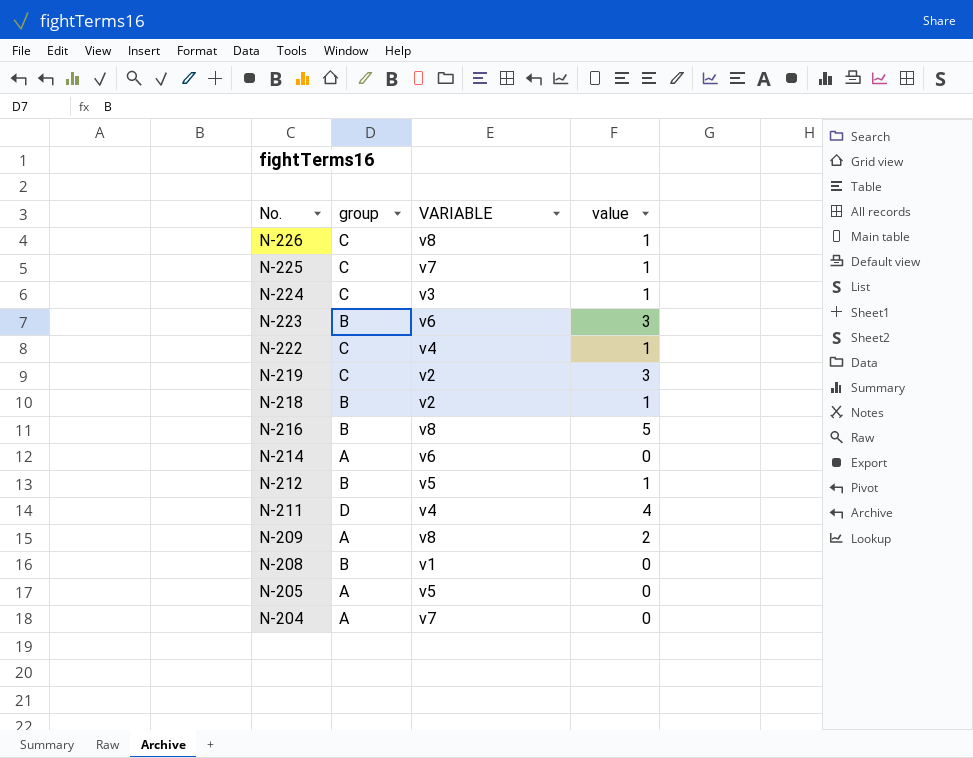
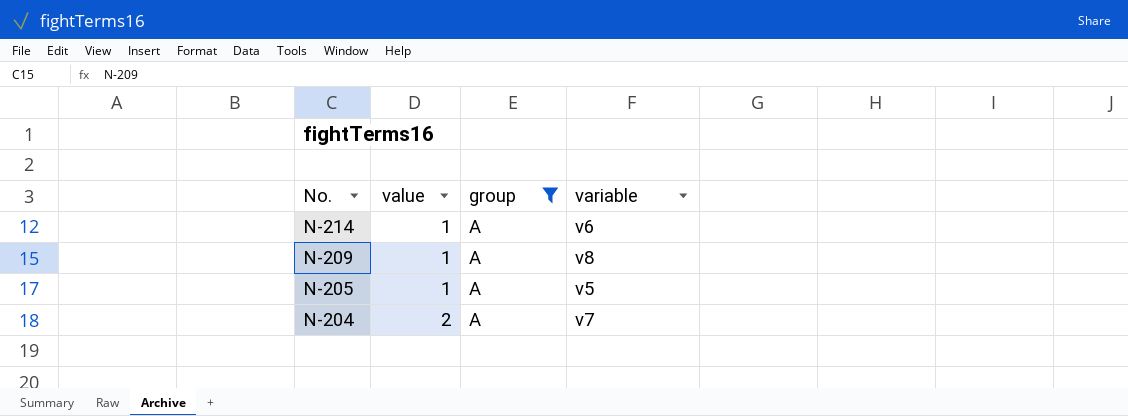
filter: none -> group = A
column value | position: 4 -> 2
column name: VARIABLE -> variable
N-214 | value: 0 -> 1
N-209 | value: 2 -> 1
N-205 | value: 0 -> 1
N-204 | value: 0 -> 2

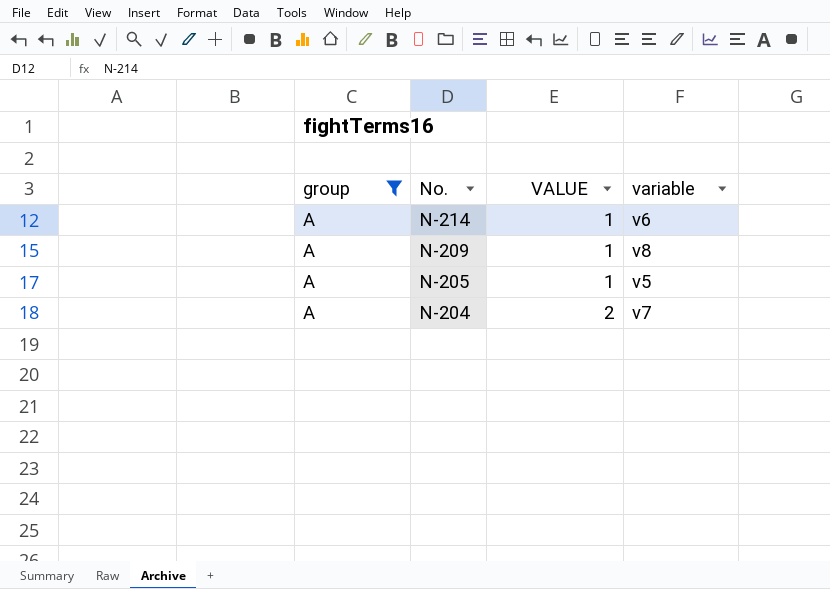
column group | position: 3 -> 1
column name: value -> VALUE

